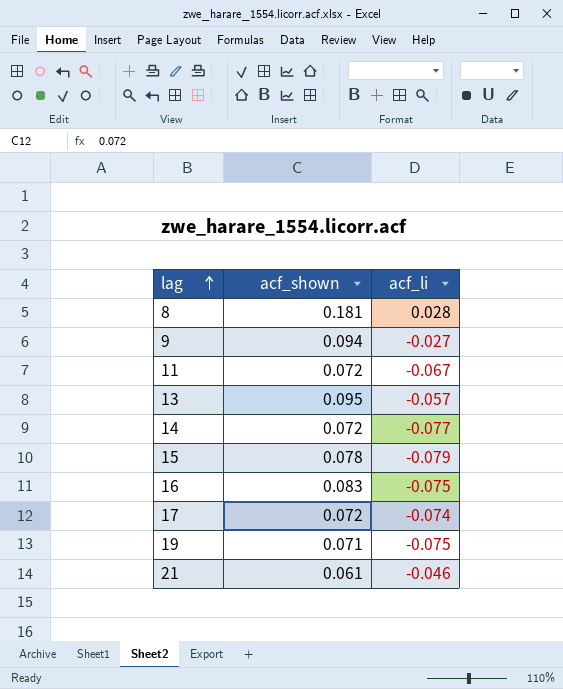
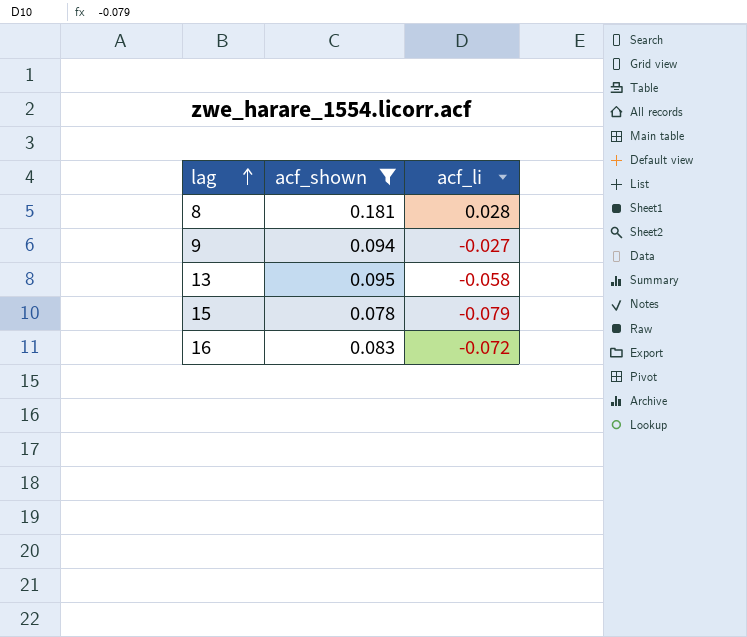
filter: none -> acf_shown >= 0.078
13 | acf_li: -0.057 -> -0.058
16 | acf_li: -0.075 -> -0.072

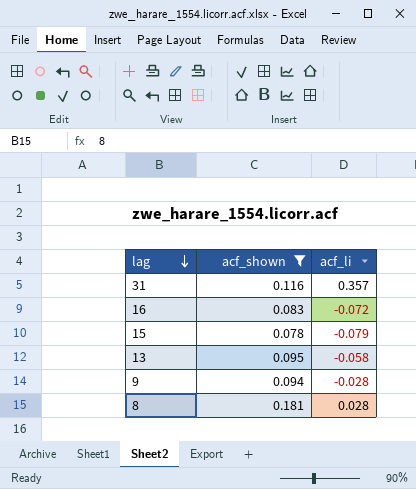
row order: lag ascending -> lag descending
row 31: none -> 0.116 | 0.357
9 | acf_li: -0.027 -> -0.028

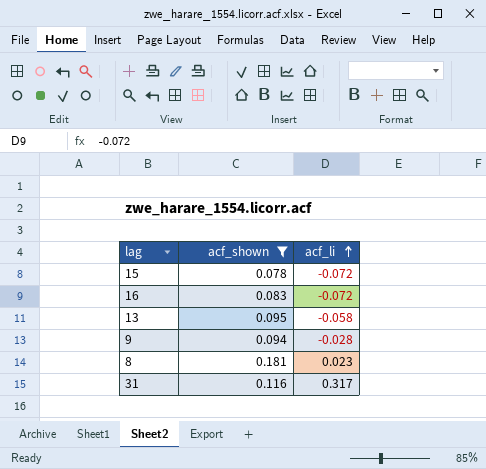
row order: lag descending -> acf_li ascending
15 | acf_li: -0.079 -> -0.072
8 | acf_li: 0.028 -> 0.023
31 | acf_li: 0.357 -> 0.317

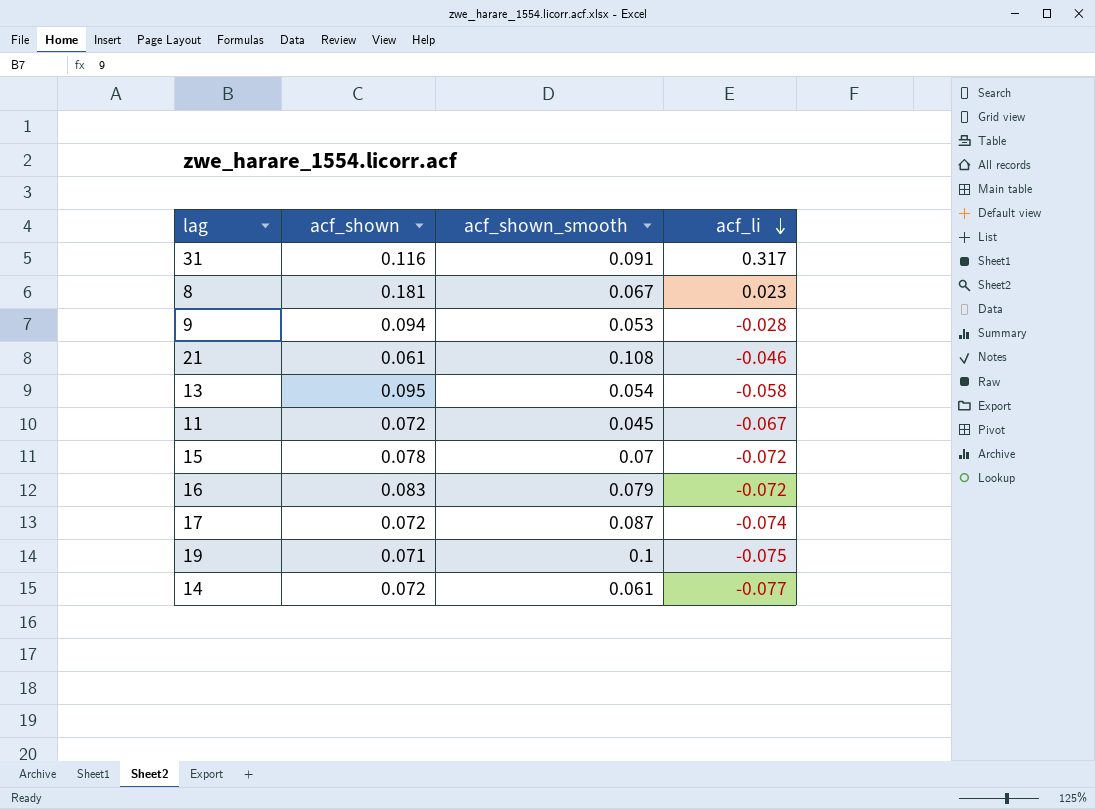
filter: acf_shown >= 0.078 -> none
row order: acf_li ascending -> acf_li descending
column acf_shown_smooth | position: none -> 3

